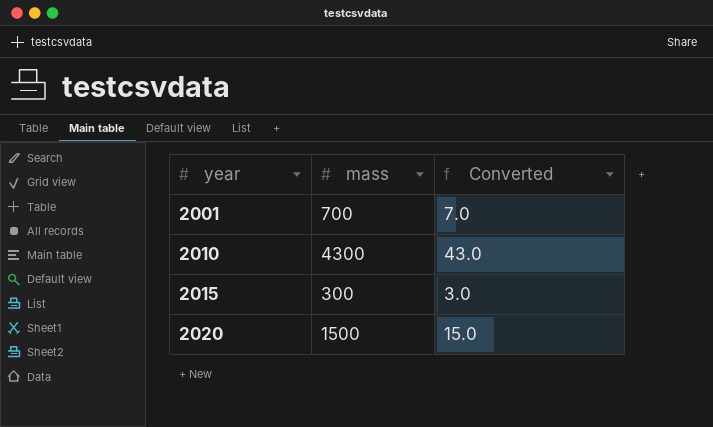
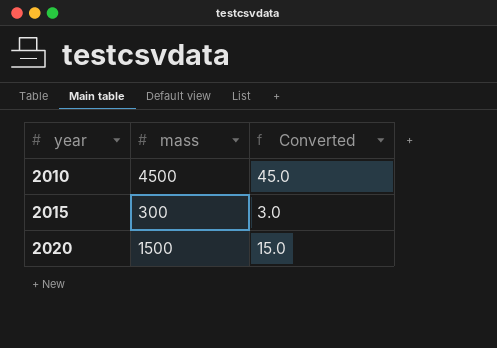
row 2001: 700 | 7.0 -> none
2010 | mass: 4300 -> 4500
2010 | Converted: 43.0 -> 45.0

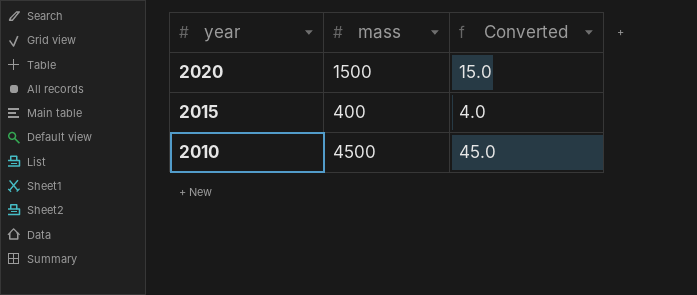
row order: year ascending -> year descending
2015 | mass: 300 -> 400
2015 | Converted: 3.0 -> 4.0

